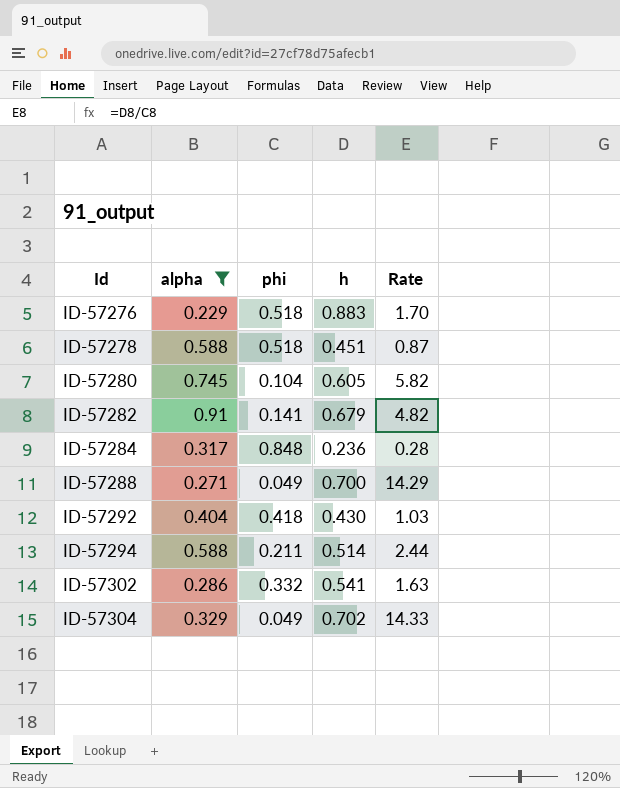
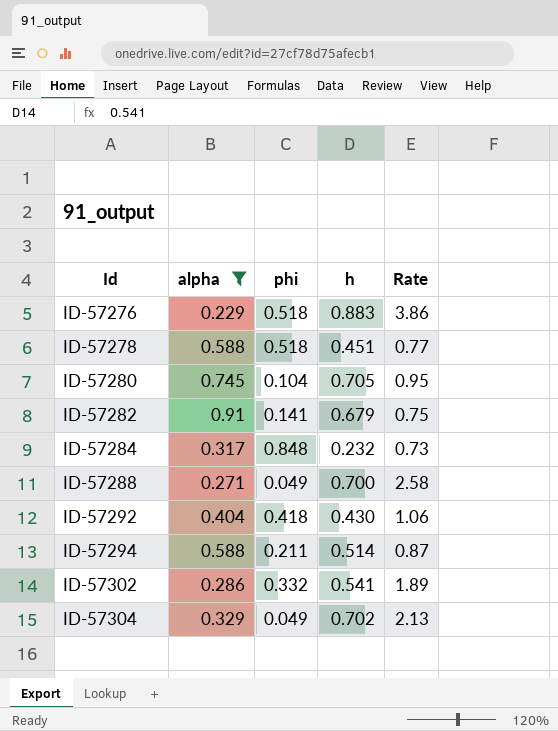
column Rate | formula: [h] / [phi] -> [h] / [alpha]
ID-57280 | h: 0.605 -> 0.705
ID-57284 | h: 0.236 -> 0.232

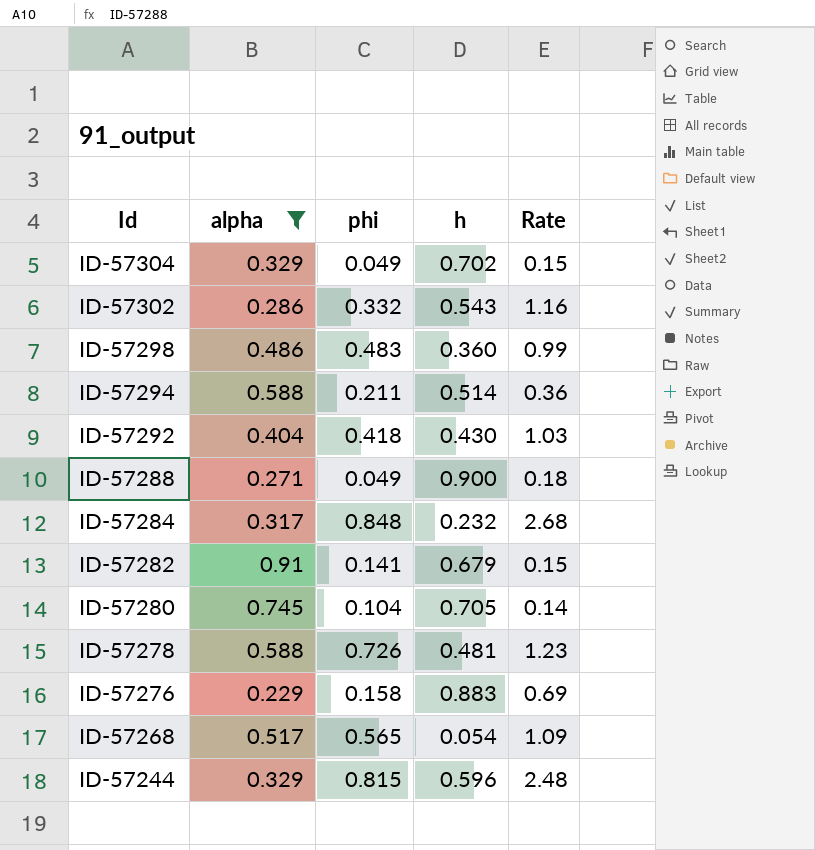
row order: Id ascending -> Id descending
column Rate | formula: [h] / [alpha] -> [phi] / [alpha]
ID-57302 | h: 0.541 -> 0.543
row ID-57298: none -> 0.486 | 0.483 | 0.360 | 0.99
ID-57288 | h: 0.700 -> 0.900
ID-57278 | phi: 0.518 -> 0.726
ID-57278 | h: 0.451 -> 0.481
ID-57276 | phi: 0.518 -> 0.158
row ID-57268: none -> 0.517 | 0.565 | 0.054 | 1.09
row ID-57244: none -> 0.329 | 0.815 | 0.596 | 2.48

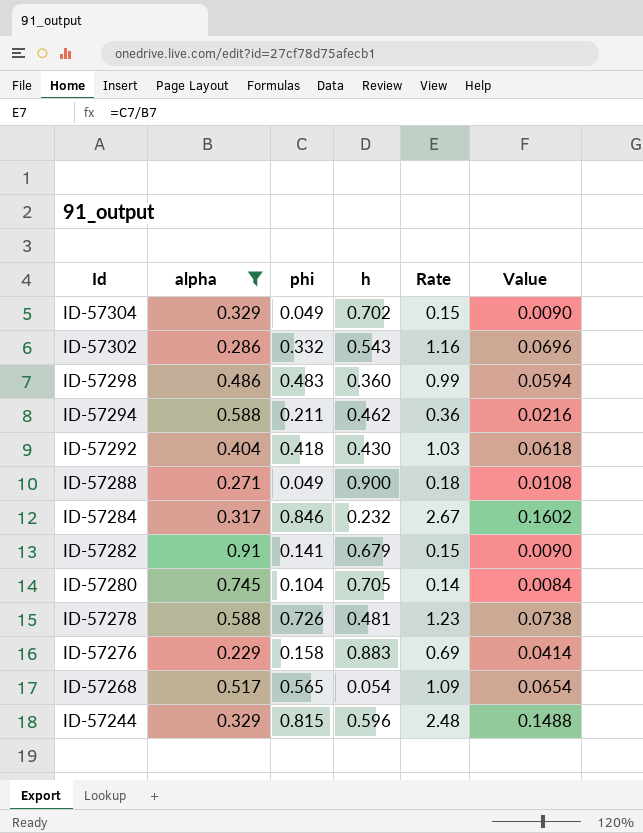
column Value | formula: none -> [Rate] * 0.06
ID-57294 | h: 0.514 -> 0.462
ID-57284 | phi: 0.848 -> 0.846
ID-57284 | Rate: 2.68 -> 2.67

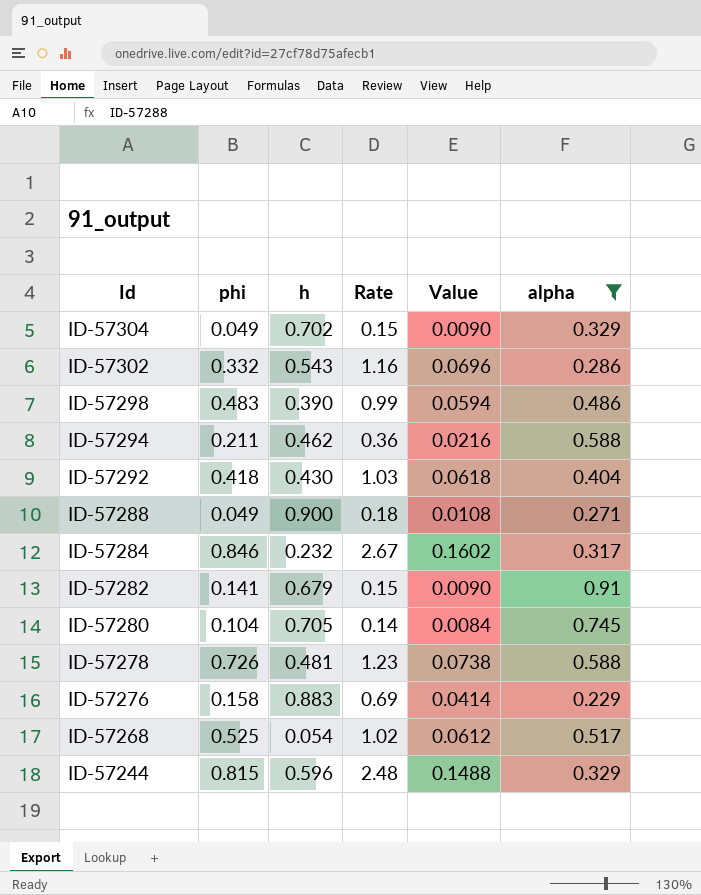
column alpha | position: 2 -> 6
ID-57298 | h: 0.360 -> 0.390
ID-57268 | phi: 0.565 -> 0.525
ID-57268 | Rate: 1.09 -> 1.02
ID-57268 | Value: 0.0654 -> 0.0612

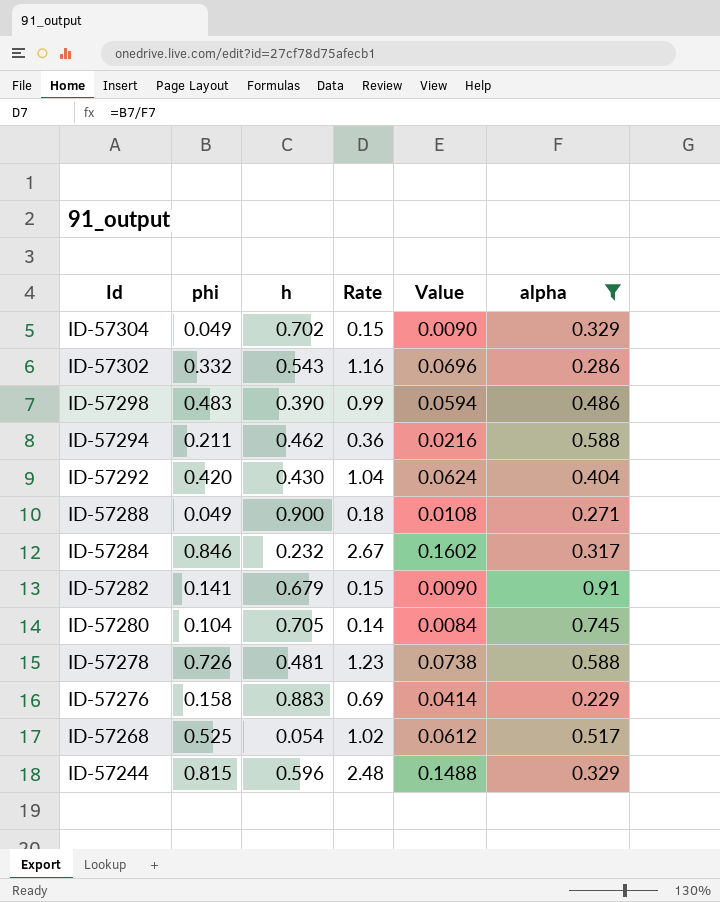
ID-57292 | phi: 0.418 -> 0.420
ID-57292 | Rate: 1.03 -> 1.04
ID-57292 | Value: 0.0618 -> 0.0624

